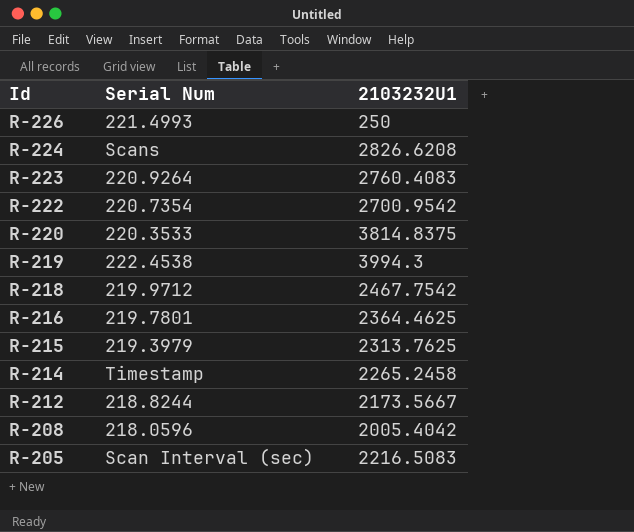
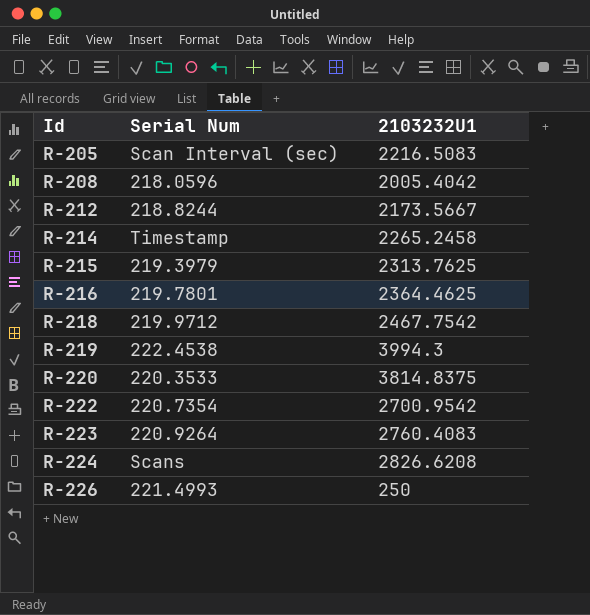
row order: Id descending -> Id ascending

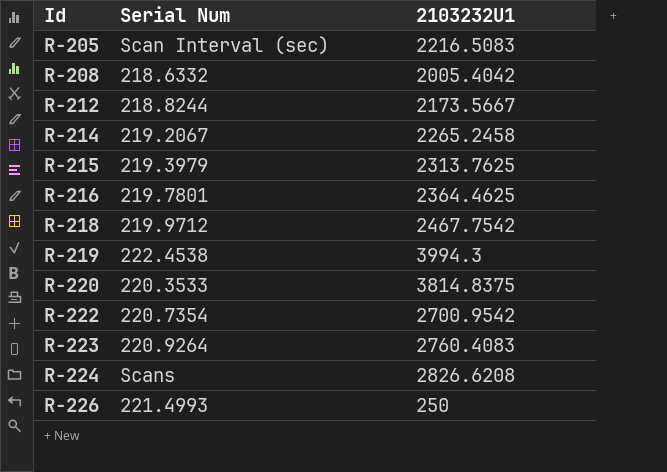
R-208 | Serial Num: 218.0596 -> 218.6332
R-214 | Serial Num: Timestamp -> 219.2067

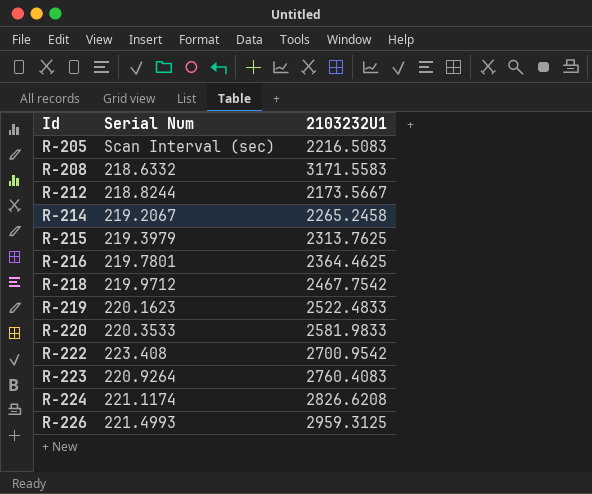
R-208 | 2103232U1: 2005.4042 -> 3171.5583
R-219 | Serial Num: 222.4538 -> 220.1623
R-219 | 2103232U1: 3994.3 -> 2522.4833
R-220 | 2103232U1: 3814.8375 -> 2581.9833
R-222 | Serial Num: 220.7354 -> 223.408
R-224 | Serial Num: Scans -> 221.1174
R-226 | 2103232U1: 250 -> 2959.3125

